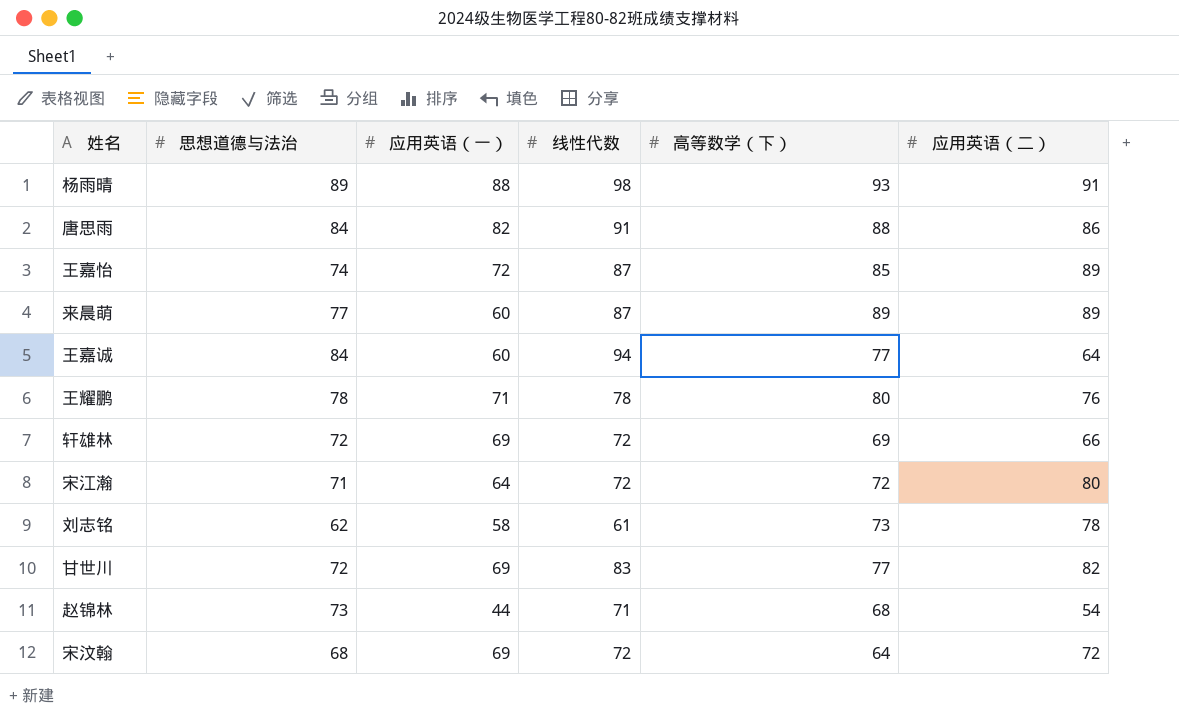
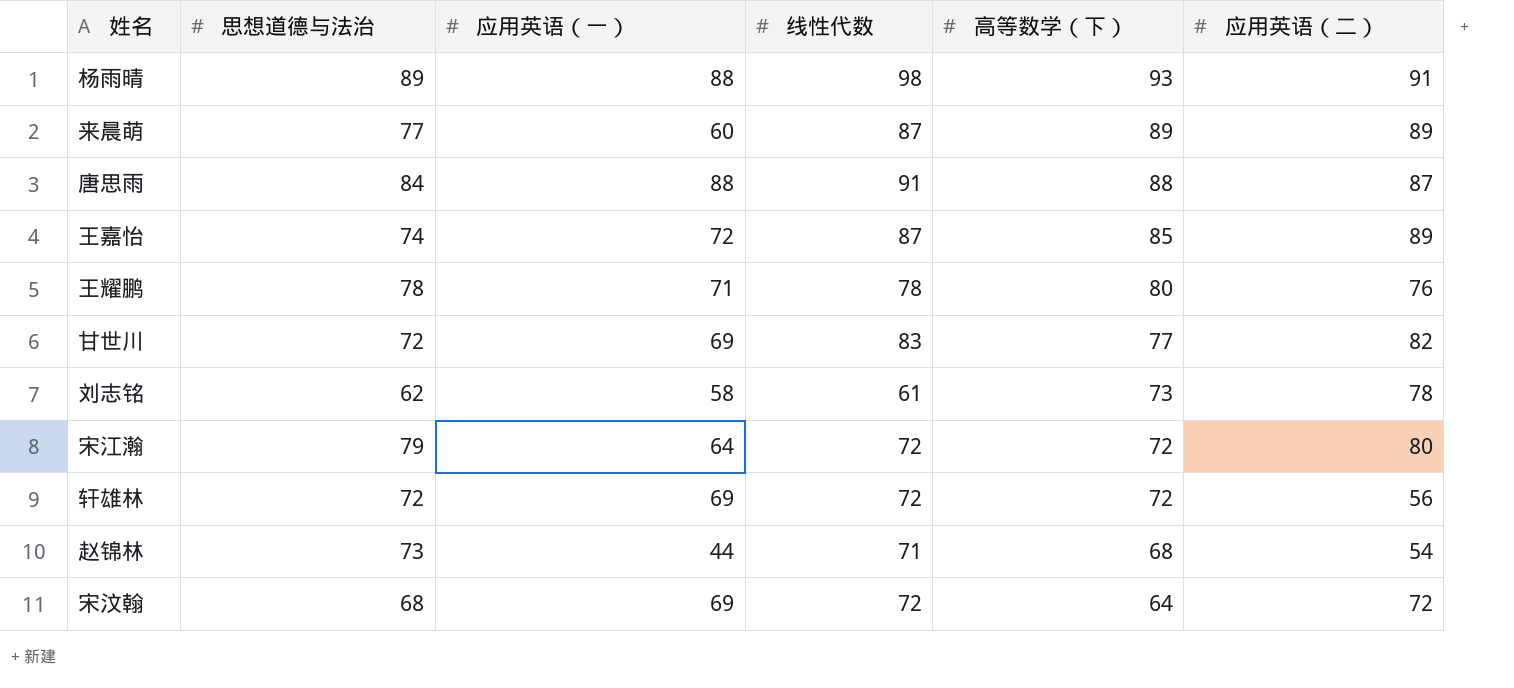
row order: none -> 高等数学（下） descending
row 王嘉诚: 84 | 60 | 94 | 77 | 64 -> none
唐思雨 | 应用英语（一）: 82 -> 88
唐思雨 | 应用英语（二）: 86 -> 87
宋江瀚 | 思想道德与法治: 71 -> 79
轩雄林 | 高等数学（下）: 69 -> 72
轩雄林 | 应用英语（二）: 66 -> 56

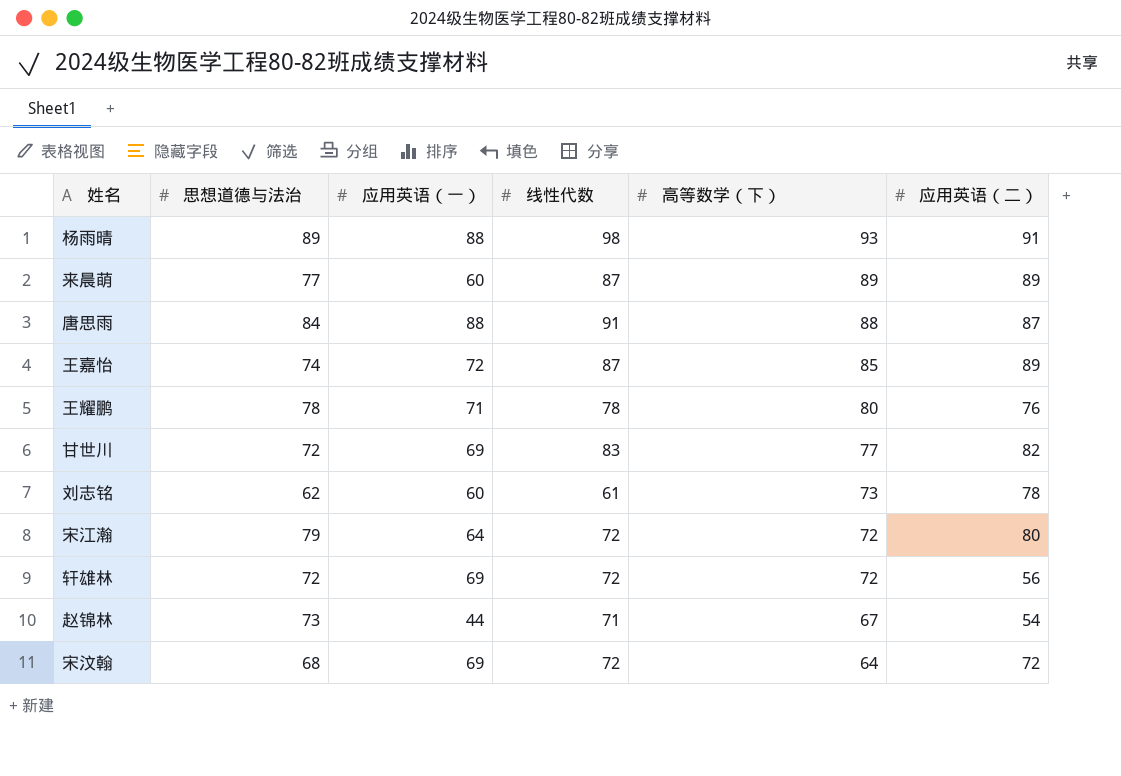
刘志铭 | 应用英语（一）: 58 -> 60
赵锦林 | 高等数学（下）: 68 -> 67

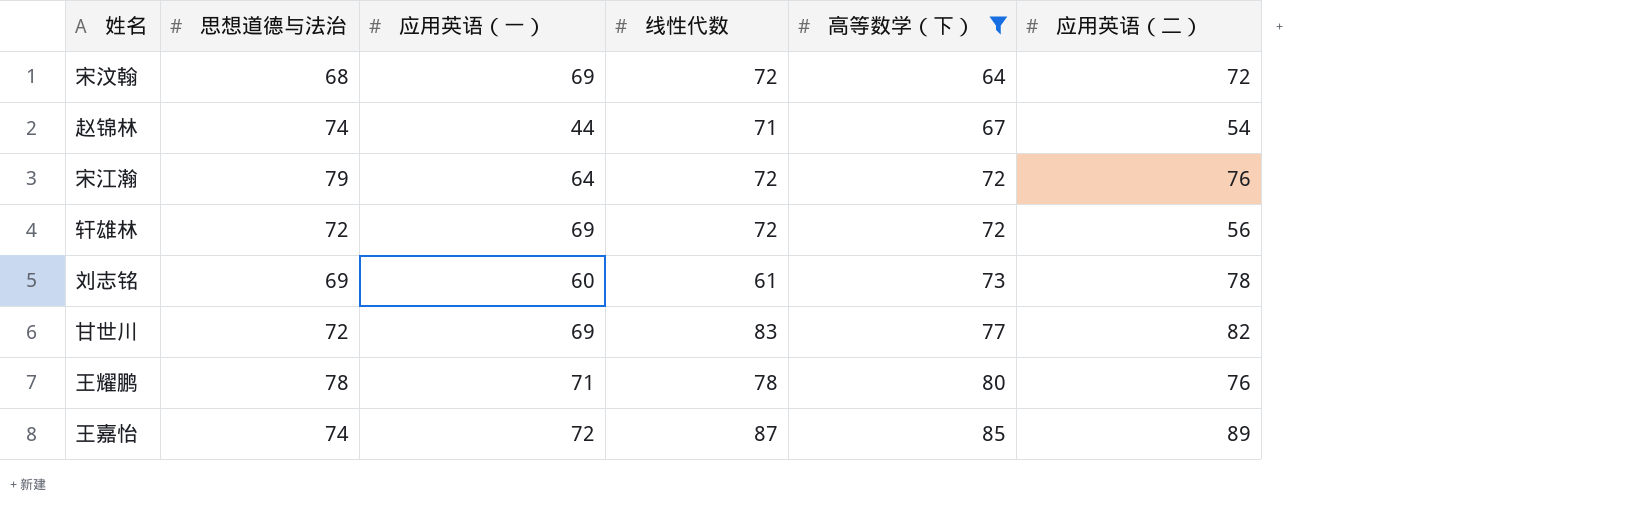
filter: none -> 高等数学（下） <= 85
row order: 高等数学（下） descending -> 高等数学（下） ascending
赵锦林 | 思想道德与法治: 73 -> 74
宋江瀚 | 应用英语（二）: 80 -> 76
刘志铭 | 思想道德与法治: 62 -> 69

